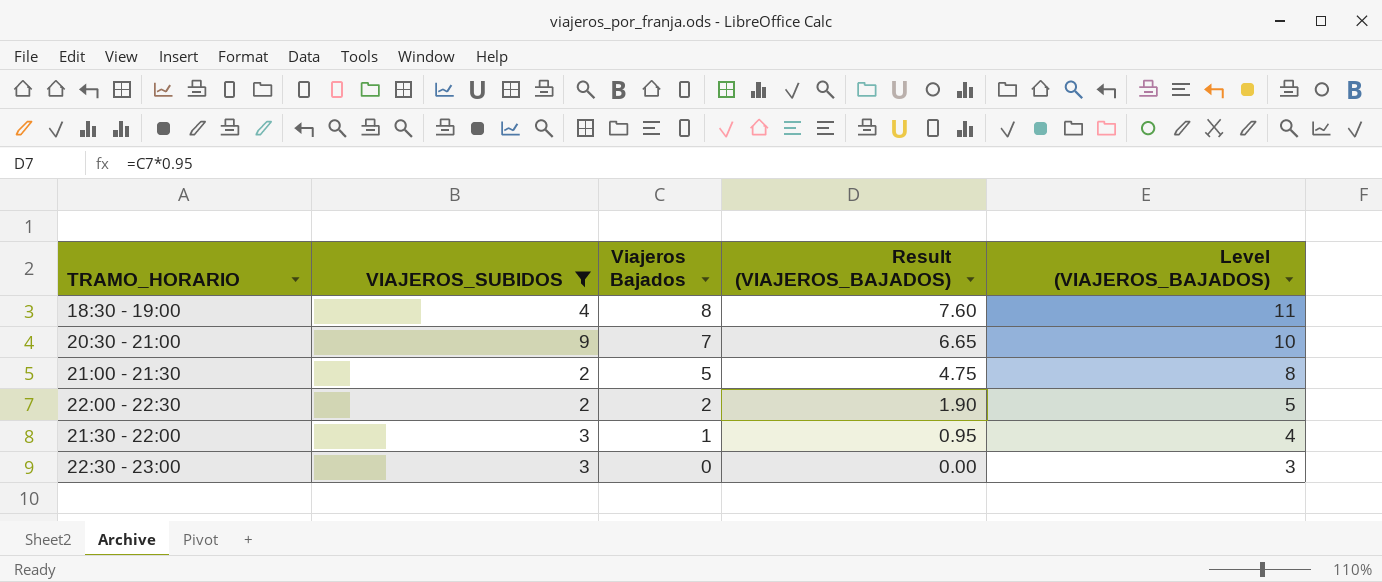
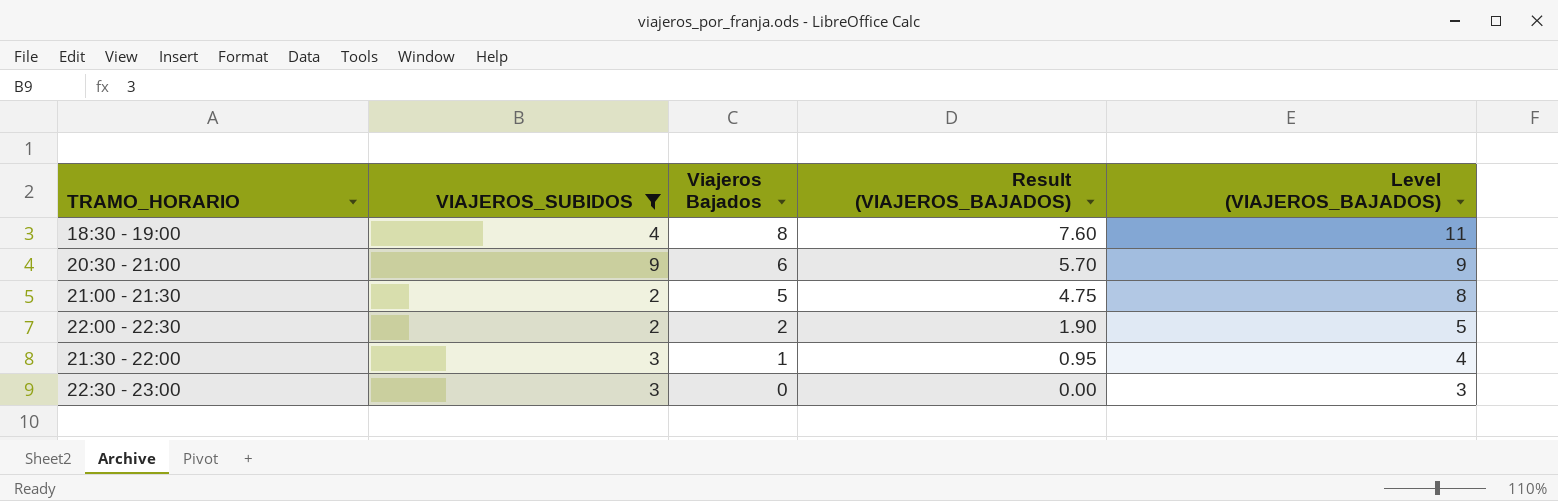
20:30 - 21:00 | Viajeros Bajados: 7 -> 6
20:30 - 21:00 | Result (VIAJEROS_BAJADOS): 6.65 -> 5.70
20:30 - 21:00 | Level (VIAJEROS_BAJADOS): 10 -> 9

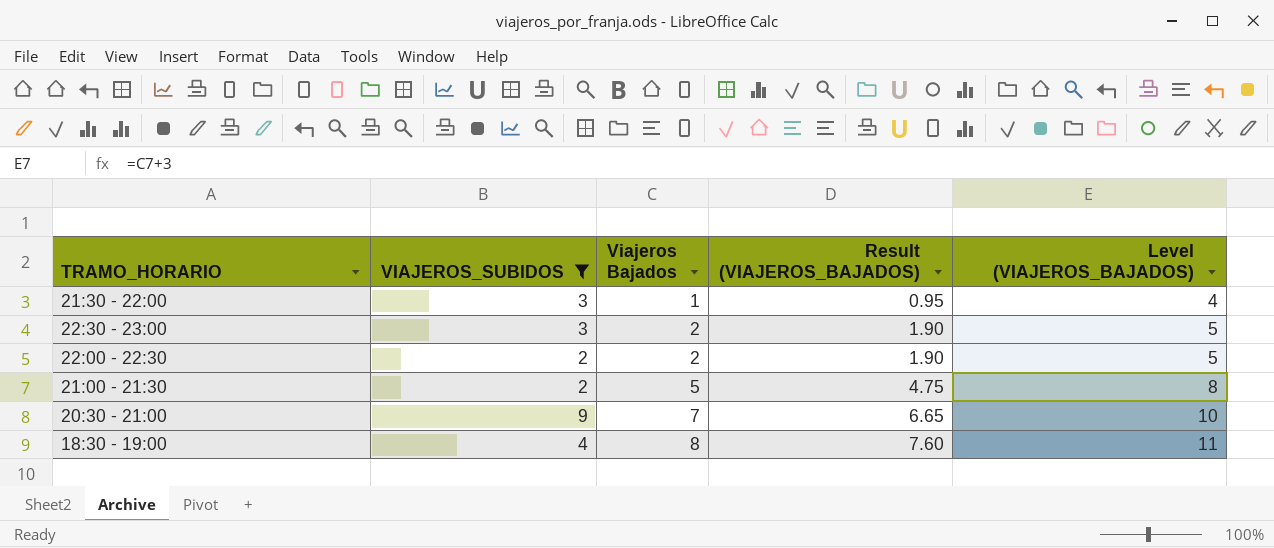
row order: Viajeros Bajados descending -> Viajeros Bajados ascending
22:30 - 23:00 | Viajeros Bajados: 0 -> 2
22:30 - 23:00 | Result (VIAJEROS_BAJADOS): 0.00 -> 1.90
22:30 - 23:00 | Level (VIAJEROS_BAJADOS): 3 -> 5
20:30 - 21:00 | Viajeros Bajados: 6 -> 7
20:30 - 21:00 | Result (VIAJEROS_BAJADOS): 5.70 -> 6.65
20:30 - 21:00 | Level (VIAJEROS_BAJADOS): 9 -> 10

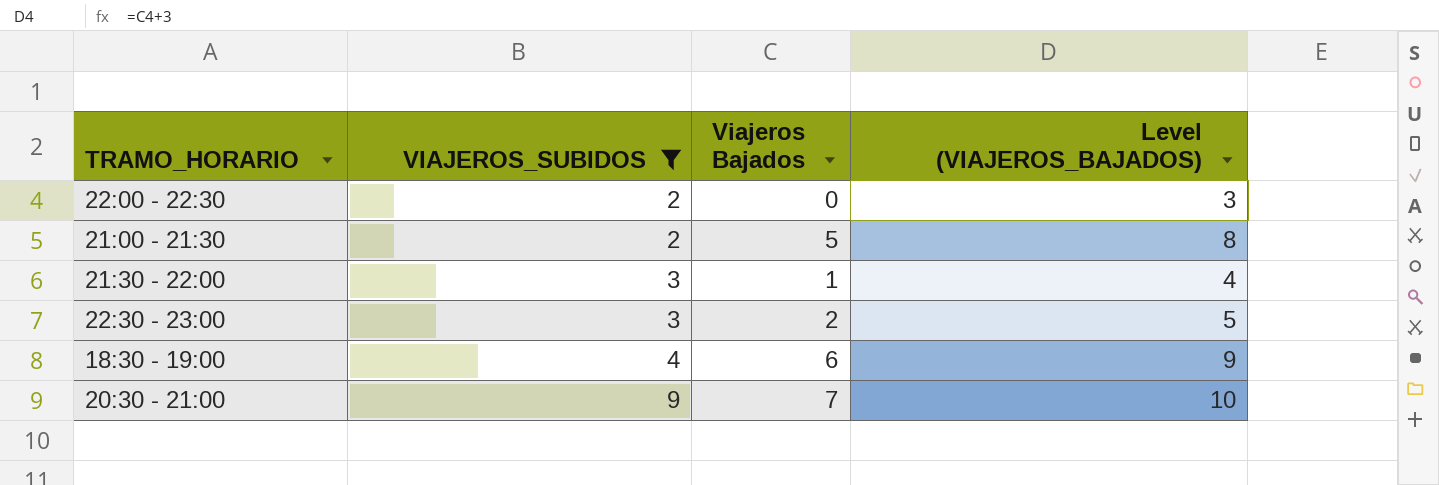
row order: Viajeros Bajados ascending -> VIAJEROS_SUBIDOS ascending
column Result (VIAJEROS_BAJADOS) | formula: [Viajeros Bajados] * 0.95 -> none
22:00 - 22:30 | Viajeros Bajados: 2 -> 0
22:00 - 22:30 | Level (VIAJEROS_BAJADOS): 5 -> 3
18:30 - 19:00 | Viajeros Bajados: 8 -> 6
18:30 - 19:00 | Level (VIAJEROS_BAJADOS): 11 -> 9

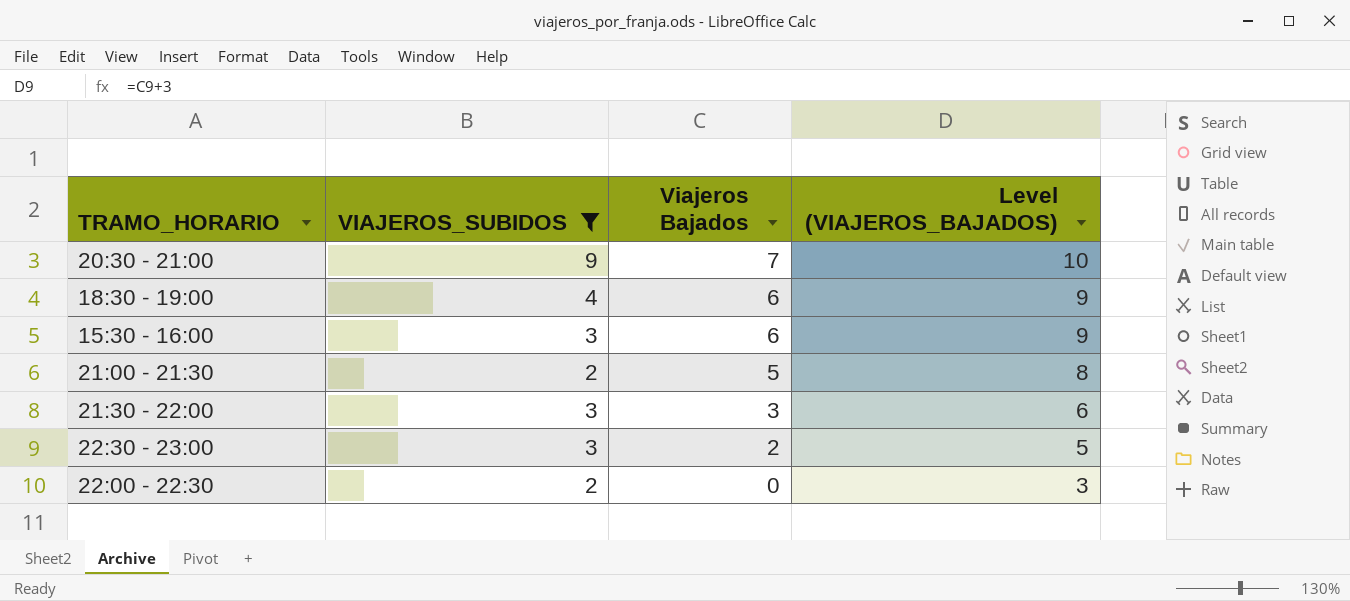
row order: VIAJEROS_SUBIDOS ascending -> Viajeros Bajados descending
row 15:30 - 16:00: none -> 3 | 6 | 9
21:30 - 22:00 | Viajeros Bajados: 1 -> 3
21:30 - 22:00 | Level (VIAJEROS_BAJADOS): 4 -> 6

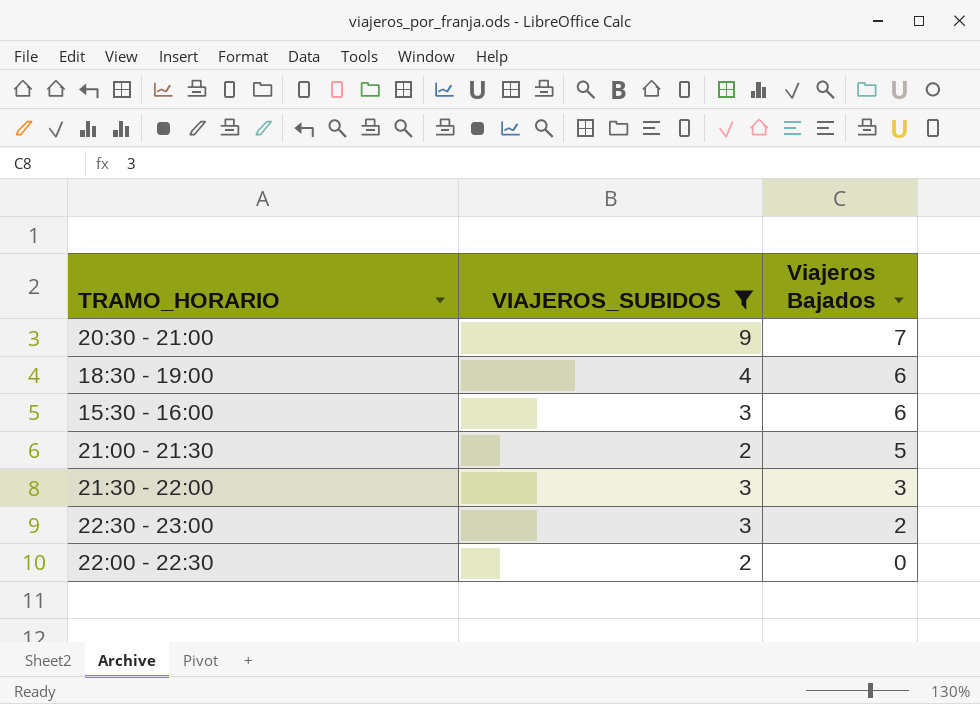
column Level (VIAJEROS_BAJADOS) | formula: [Viajeros Bajados] + 3 -> none

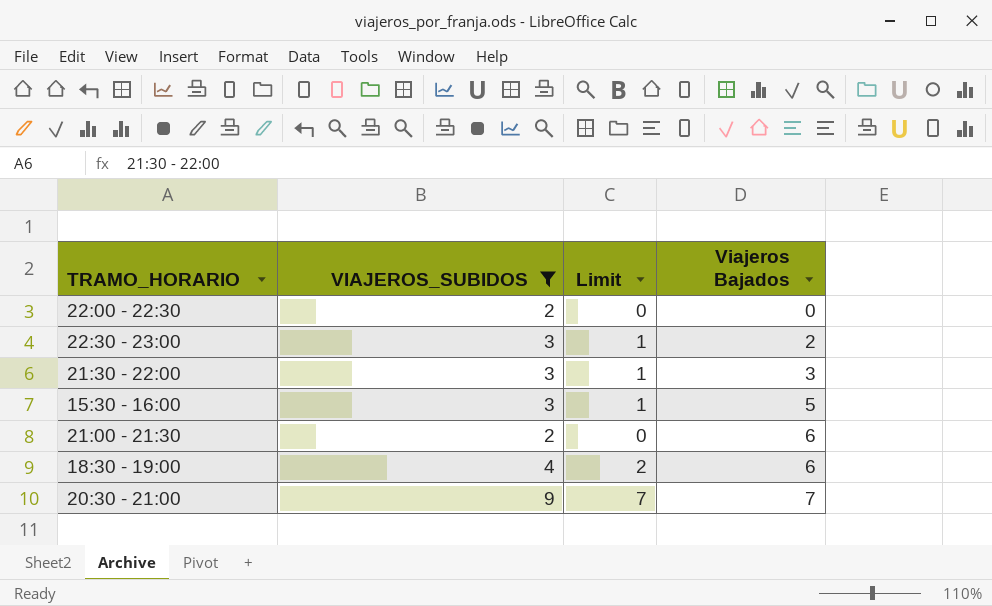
row order: Viajeros Bajados descending -> Viajeros Bajados ascending
column Limit | formula: none -> [VIAJEROS_SUBIDOS] - 2
15:30 - 16:00 | Viajeros Bajados: 6 -> 5
21:00 - 21:30 | Viajeros Bajados: 5 -> 6

